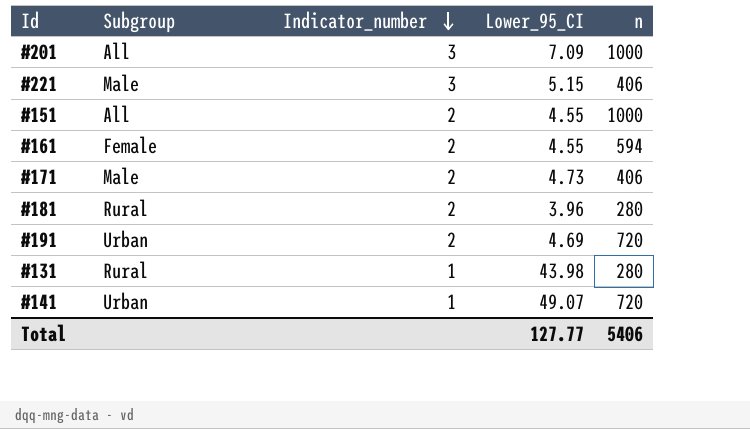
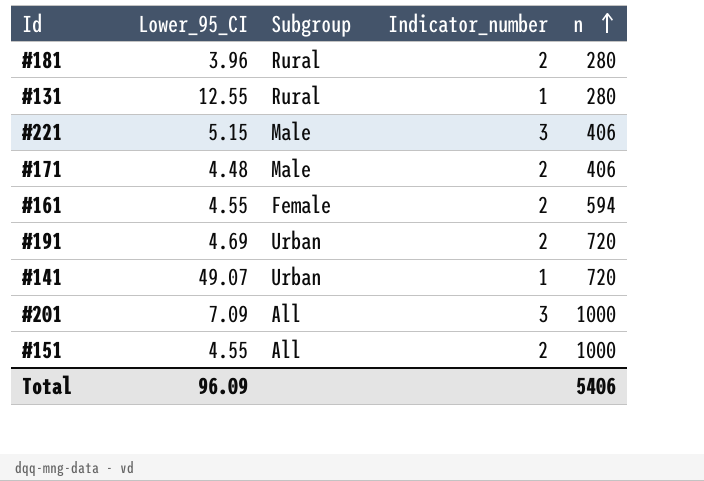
row order: Indicator_number descending -> n ascending
column Lower_95_CI | position: 4 -> 2
#131 | Lower_95_CI: 43.98 -> 12.55
#171 | Lower_95_CI: 4.73 -> 4.48
Total | Lower_95_CI: 127.77 -> 96.09

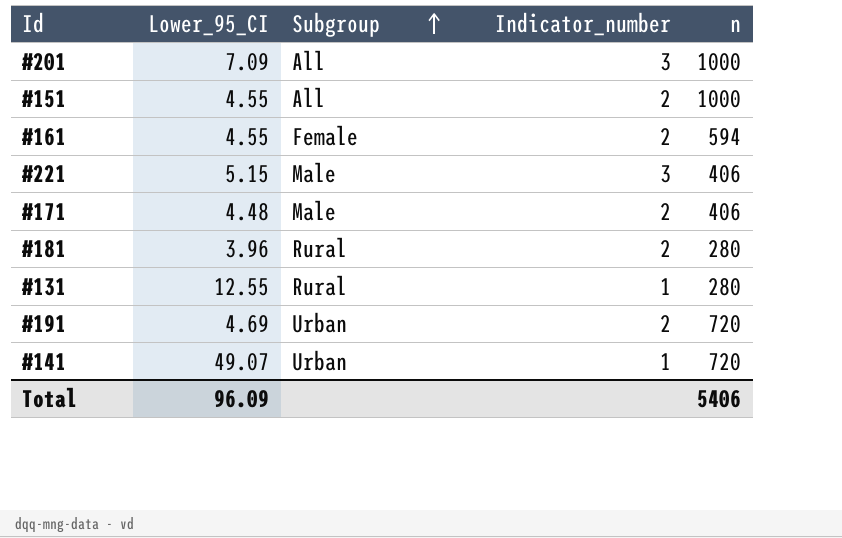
row order: n ascending -> Subgroup ascending

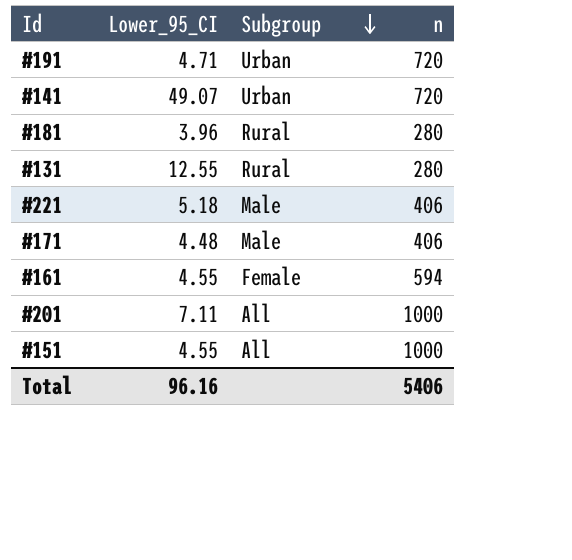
row order: Subgroup ascending -> Subgroup descending
column Indicator_number | position: 4 -> none
#191 | Lower_95_CI: 4.69 -> 4.71
#221 | Lower_95_CI: 5.15 -> 5.18
#201 | Lower_95_CI: 7.09 -> 7.11
Total | Lower_95_CI: 96.09 -> 96.16

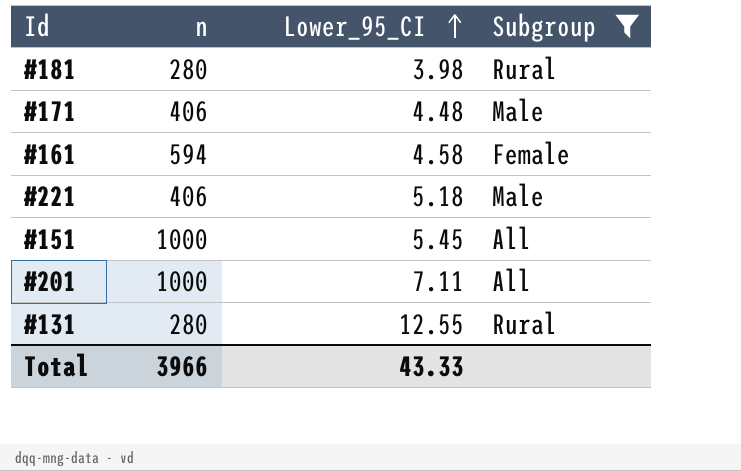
filter: none -> Subgroup != Urban
row order: Subgroup descending -> Lower_95_CI ascending
column n | position: 4 -> 2
#181 | Lower_95_CI: 3.96 -> 3.98
#161 | Lower_95_CI: 4.55 -> 4.58
#151 | Lower_95_CI: 4.55 -> 5.45
Total | n: 5406 -> 3966
Total | Lower_95_CI: 96.16 -> 43.33

